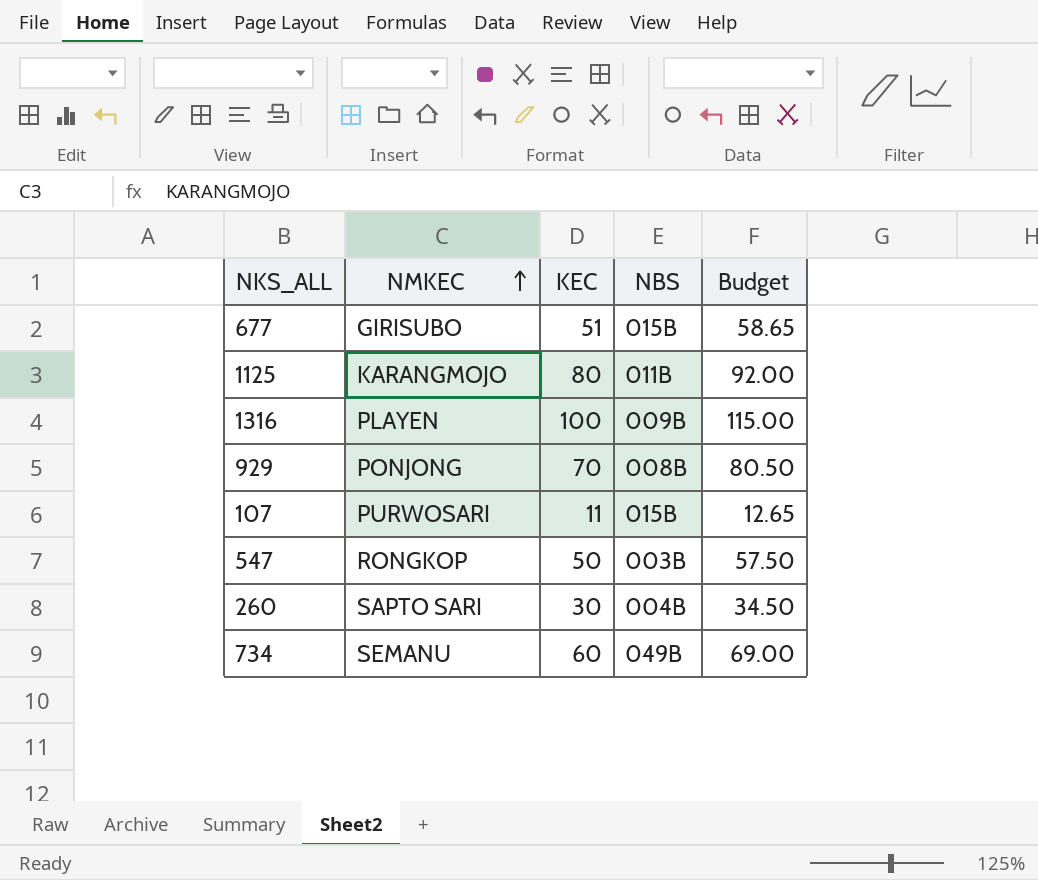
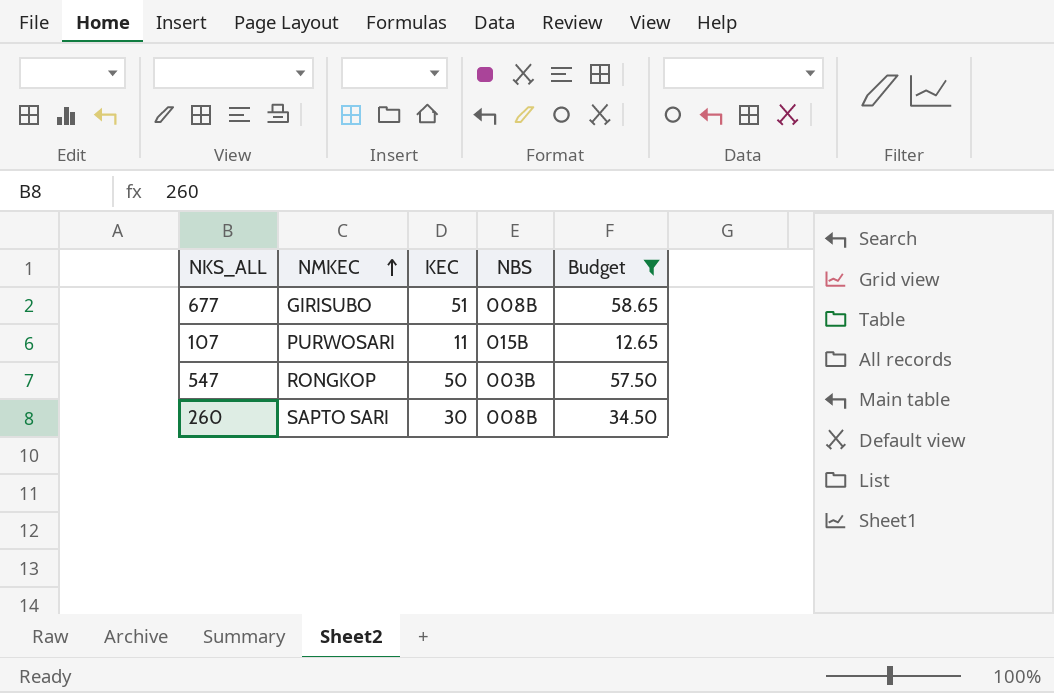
filter: none -> Budget <= 58.65
677 | NBS: 015B -> 008B
260 | NBS: 004B -> 008B

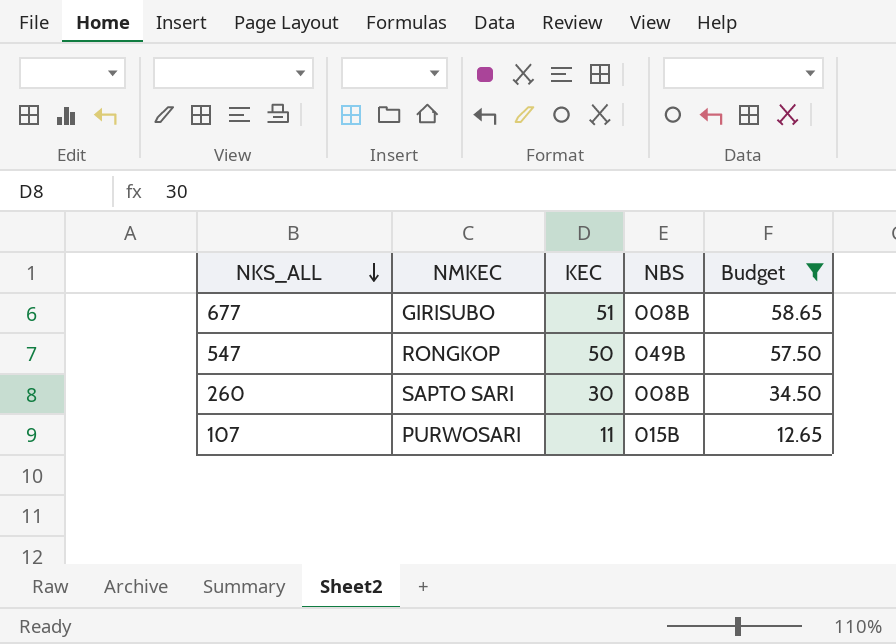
row order: NMKEC ascending -> NKS_ALL descending
547 | NBS: 003B -> 049B

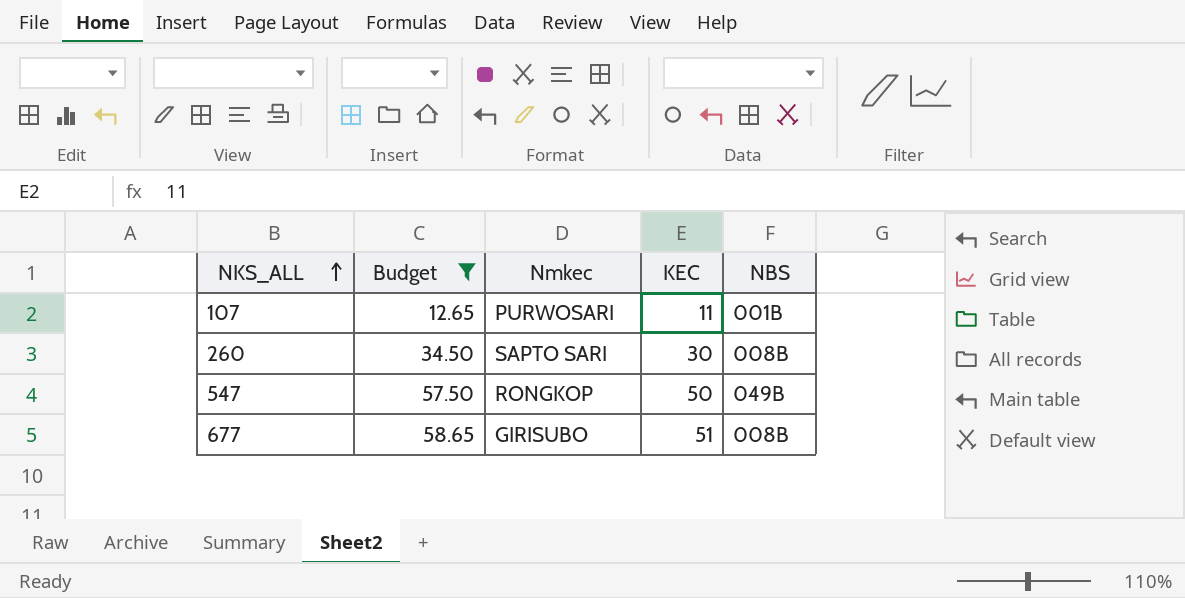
row order: NKS_ALL descending -> NKS_ALL ascending
column Budget | position: 5 -> 2
column name: NMKEC -> Nmkec
107 | NBS: 015B -> 001B

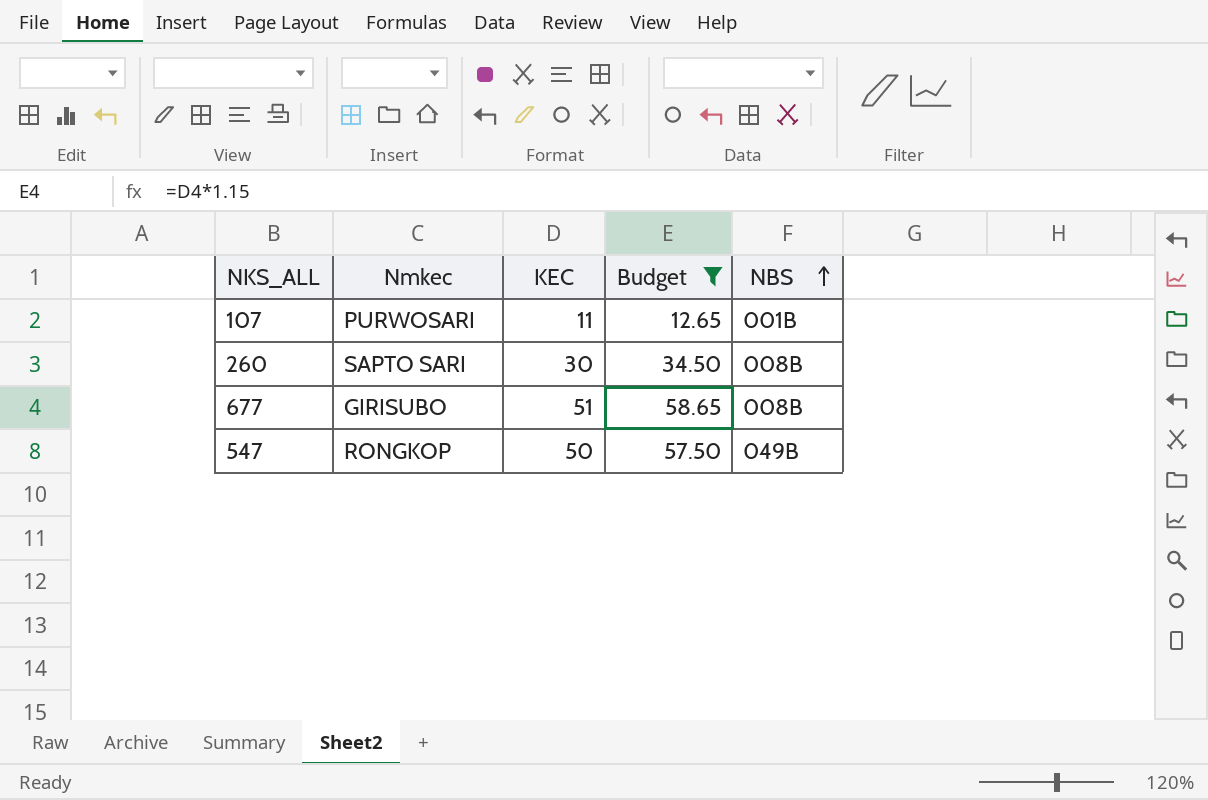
row order: NKS_ALL ascending -> NBS ascending
column Budget | position: 2 -> 4

